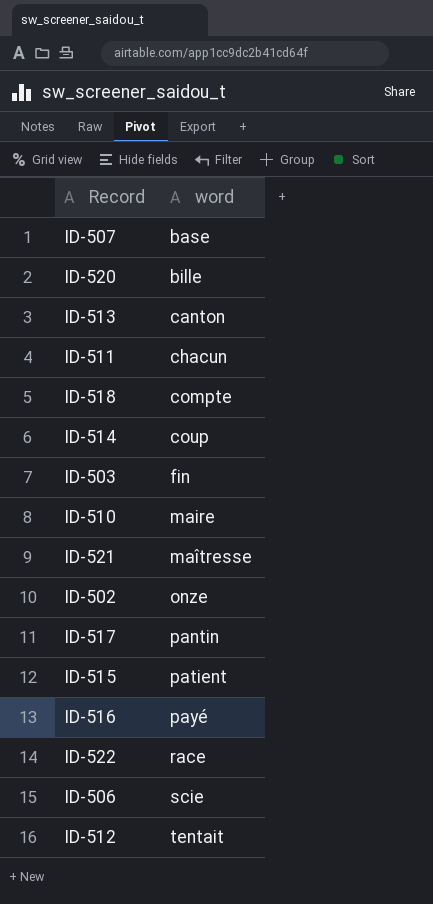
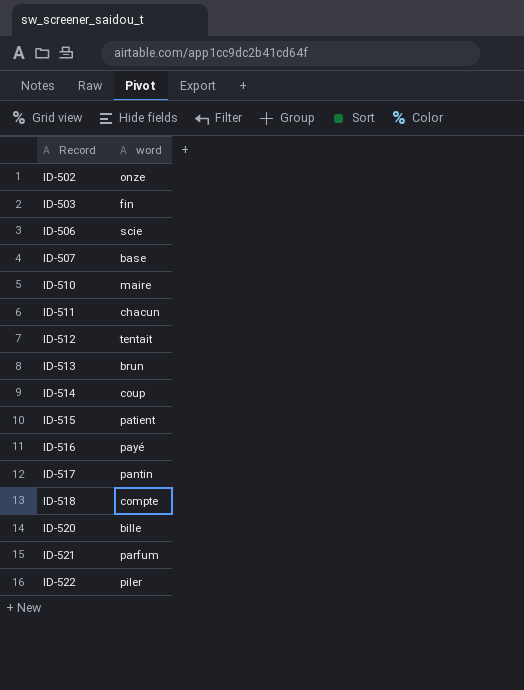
row order: word ascending -> Record ascending
ID-513 | word: canton -> brun
ID-521 | word: maîtresse -> parfum
ID-522 | word: race -> piler

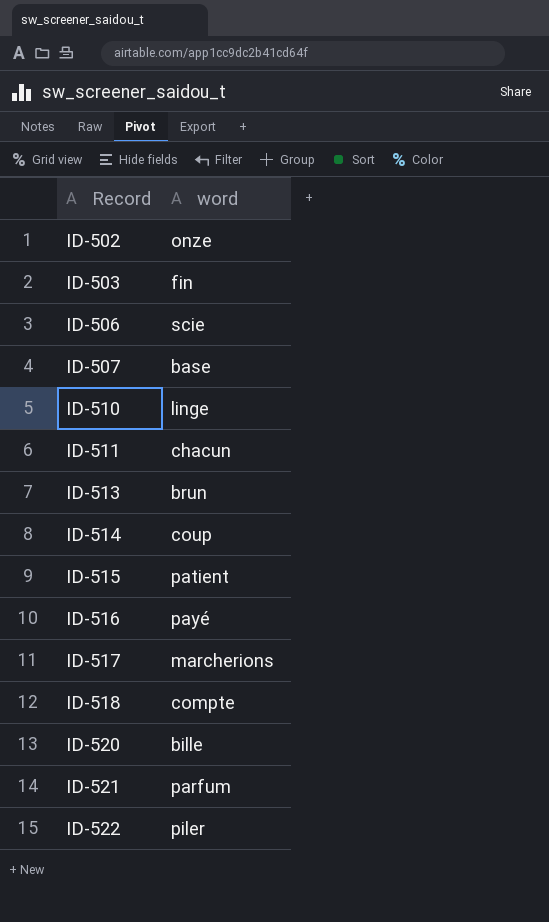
row ID-512: tentait -> none
ID-510 | word: maire -> linge
ID-517 | word: pantin -> marcherions

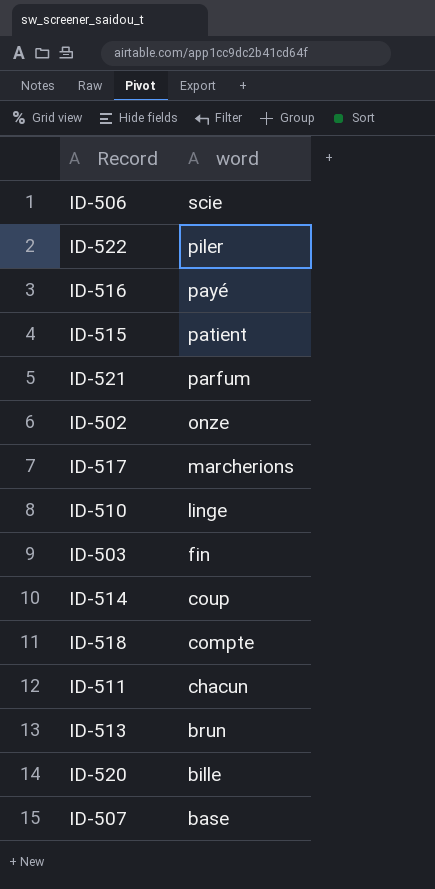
row order: Record ascending -> word descending

